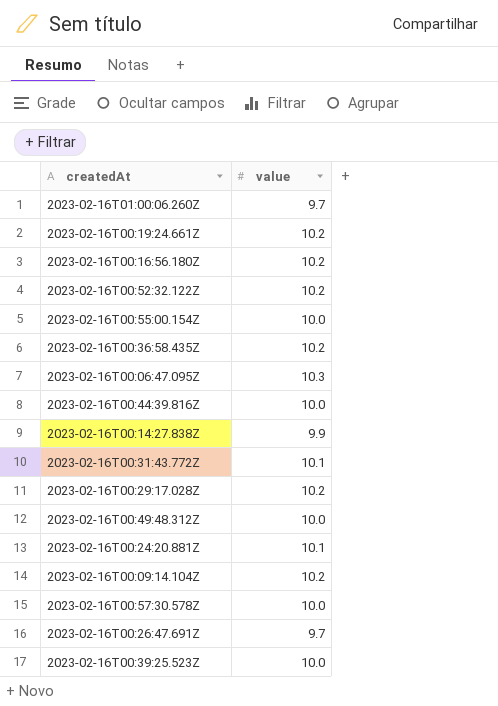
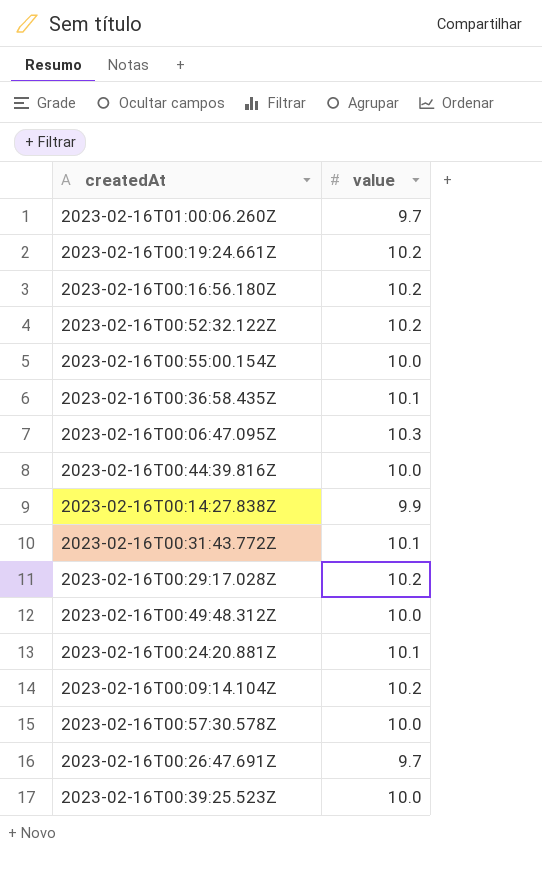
2023-02-16T00:36:58.435Z | value: 10.2 -> 10.1

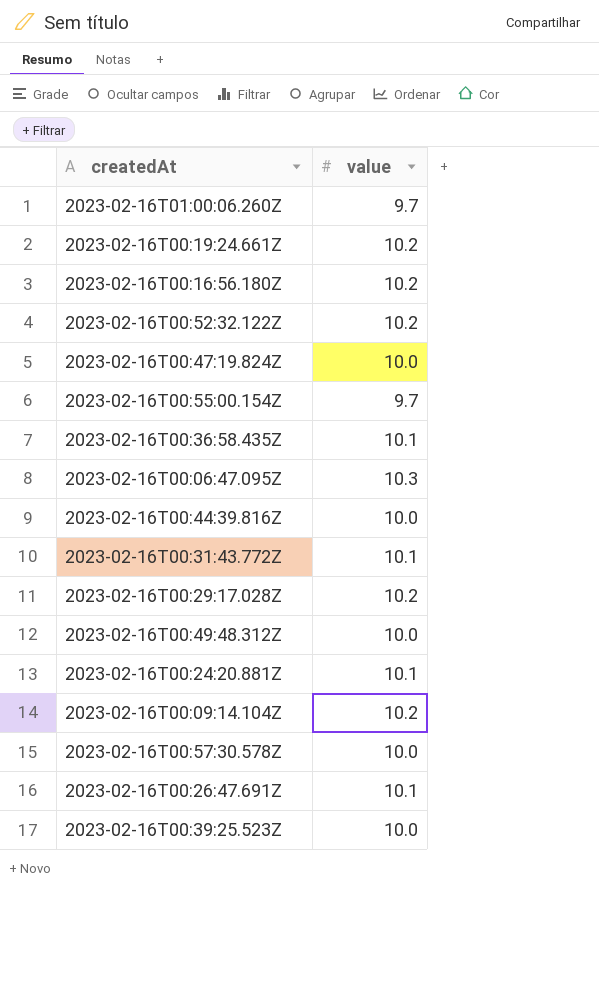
row 2023-02-16T00:14:27.838Z: 9.9 -> none
row 2023-02-16T00:47:19.824Z: none -> 10.0
2023-02-16T00:55:00.154Z | value: 10.0 -> 9.7
2023-02-16T00:26:47.691Z | value: 9.7 -> 10.1

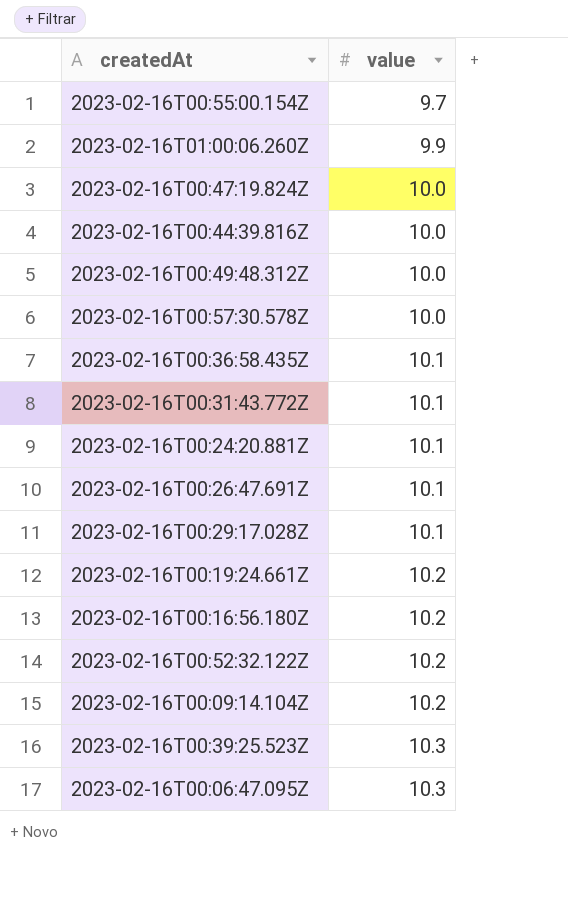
row order: none -> value ascending
2023-02-16T01:00:06.260Z | value: 9.7 -> 9.9
2023-02-16T00:29:17.028Z | value: 10.2 -> 10.1
2023-02-16T00:39:25.523Z | value: 10.0 -> 10.3

